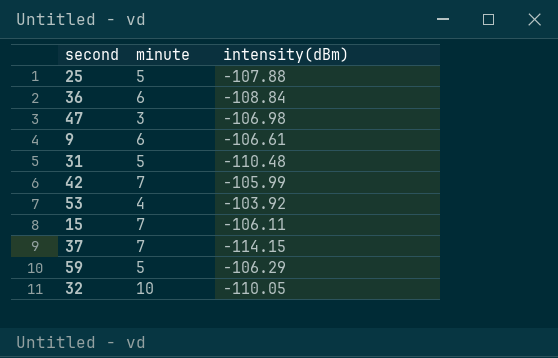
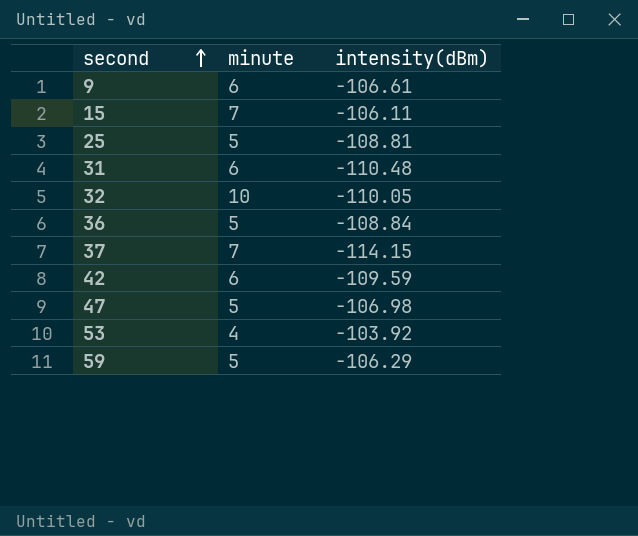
row order: none -> second ascending
25 | intensity(dBm): -107.88 -> -108.81
31 | minute: 5 -> 6
36 | minute: 6 -> 5
42 | minute: 7 -> 6
42 | intensity(dBm): -105.99 -> -109.59
47 | minute: 3 -> 5

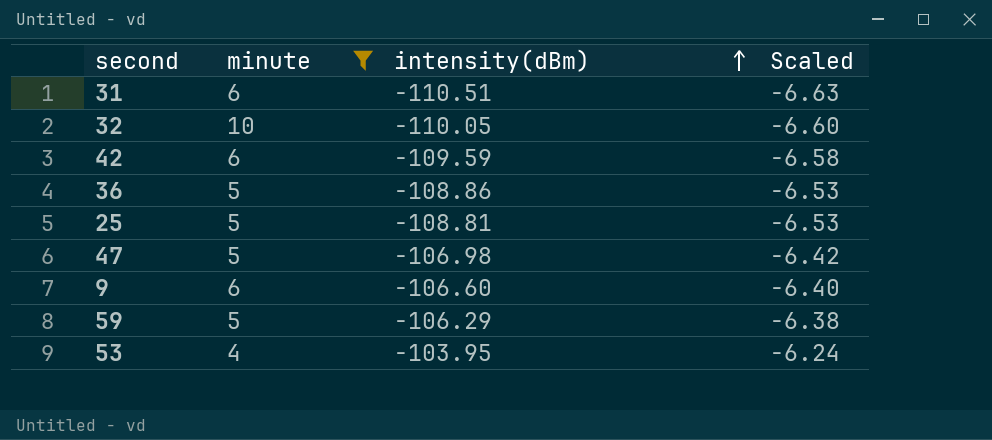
filter: none -> minute != 7
row order: second ascending -> intensity(dBm) ascending
column Scaled | formula: none -> [intensity(dBm)] * 0.06
31 | intensity(dBm): -110.48 -> -110.51
36 | intensity(dBm): -108.84 -> -108.86
9 | intensity(dBm): -106.61 -> -106.60
53 | intensity(dBm): -103.92 -> -103.95

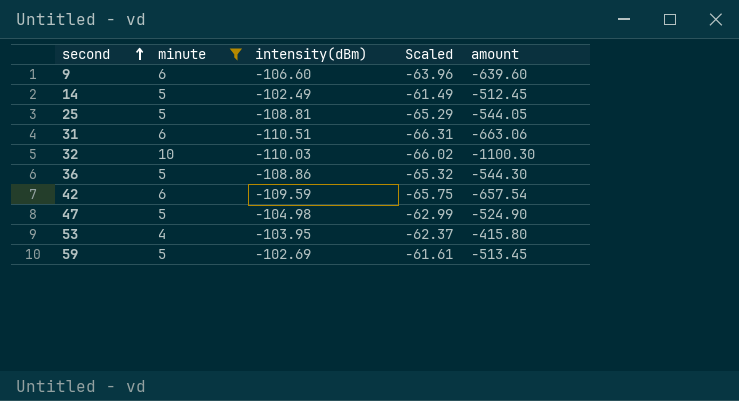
row order: intensity(dBm) ascending -> second ascending
column Scaled | formula: [intensity(dBm)] * 0.06 -> [intensity(dBm)] * 0.6
column amount | formula: none -> [minute] * [intensity(dBm)]
row 14: none -> 5 | -102.49 | -61.49 | -512.45
32 | intensity(dBm): -110.05 -> -110.03
47 | intensity(dBm): -106.98 -> -104.98
59 | intensity(dBm): -106.29 -> -102.69

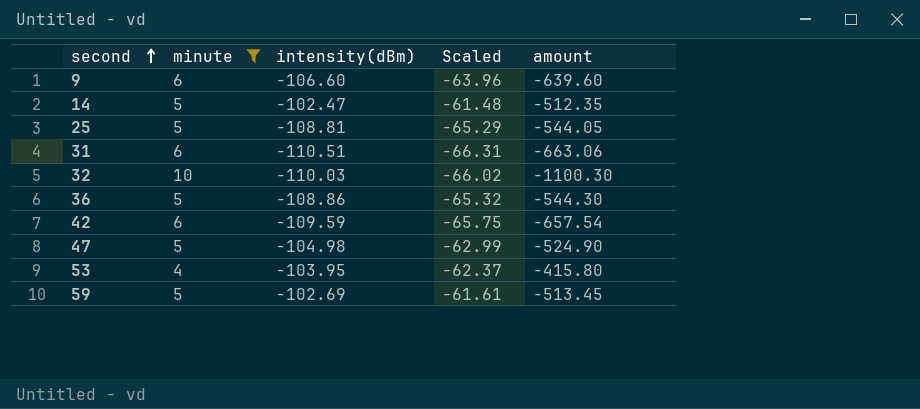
14 | intensity(dBm): -102.49 -> -102.47
14 | Scaled: -61.49 -> -61.48
14 | amount: -512.45 -> -512.35

